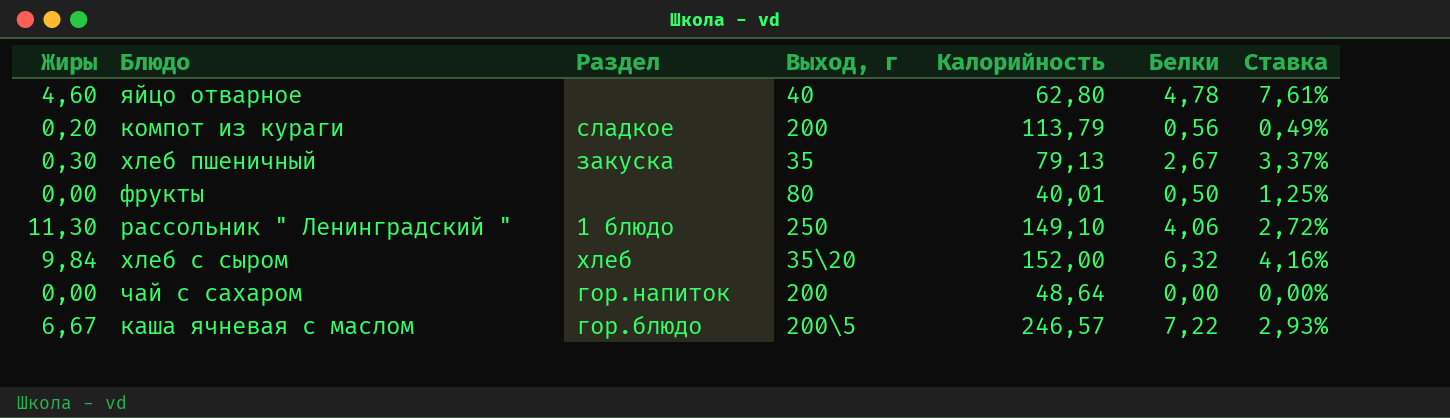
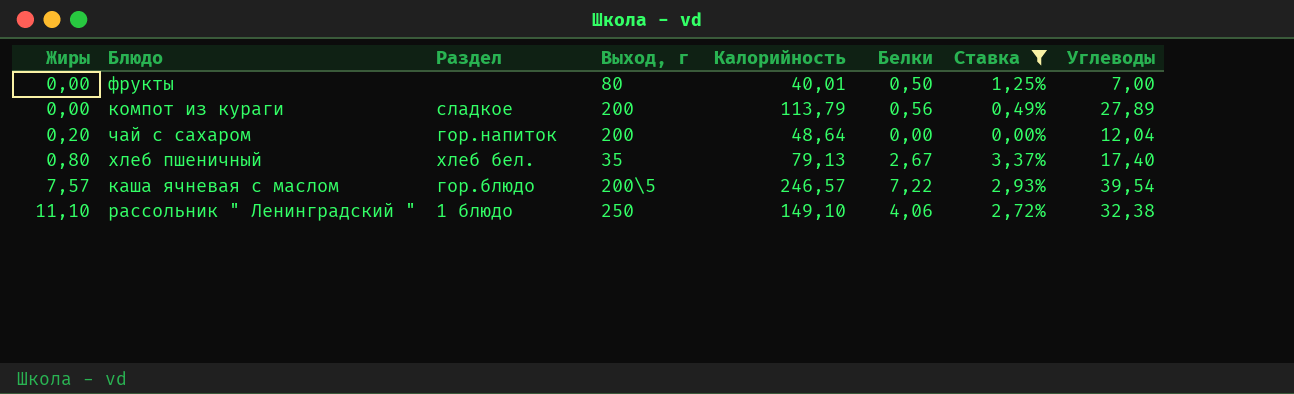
filter: none -> Ставка <= 3,37%
row order: none -> Жиры ascending
column Углеводы | position: none -> 8
компот из кураги | Жиры: 0,20 -> 0,00
чай с сахаром | Жиры: 0,00 -> 0,20
хлеб пшеничный | Жиры: 0,30 -> 0,80
хлеб пшеничный | Раздел: закуска -> хлеб бел.
каша ячневая с маслом | Жиры: 6,67 -> 7,57
рассольник " Ленинградский " | Жиры: 11,30 -> 11,10

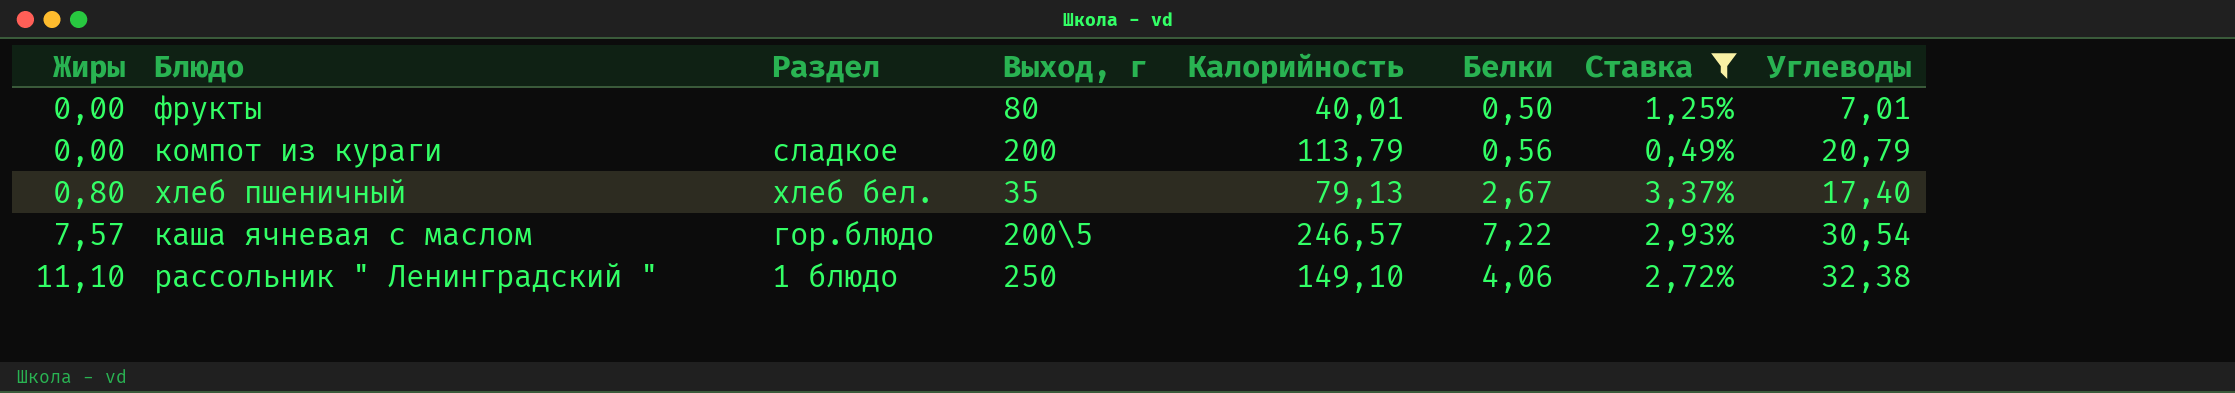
row чай с сахаром: 0,20 | гор.напиток | 200 | 48,64 | 0,00 | 0,00% | 12,04 -> none
фрукты | Углеводы: 7,00 -> 7,01
компот из кураги | Углеводы: 27,89 -> 20,79
каша ячневая с маслом | Углеводы: 39,54 -> 30,54

